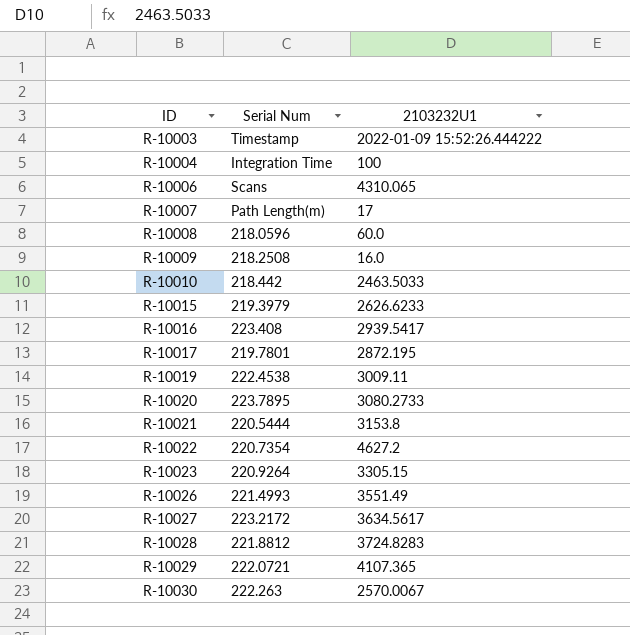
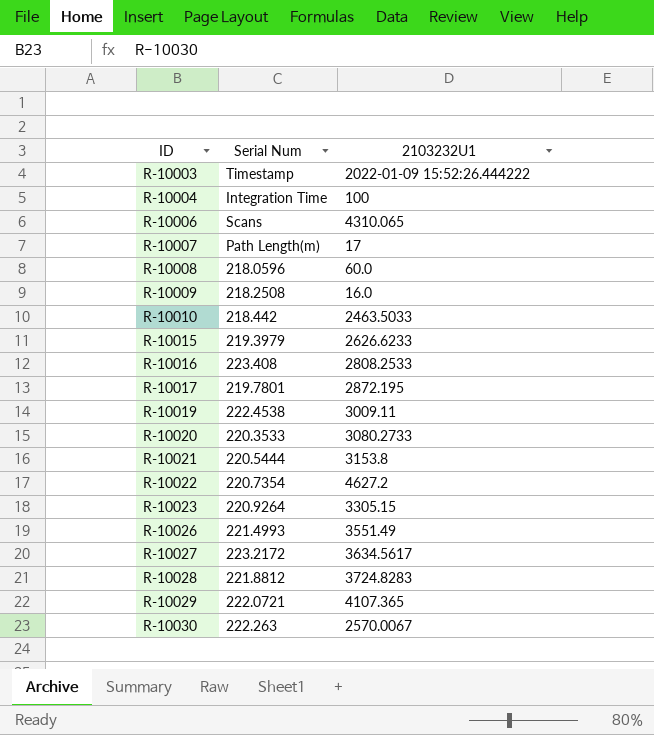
R-10016 | 2103232U1: 2939.5417 -> 2808.2533
R-10020 | Serial Num: 223.7895 -> 220.3533

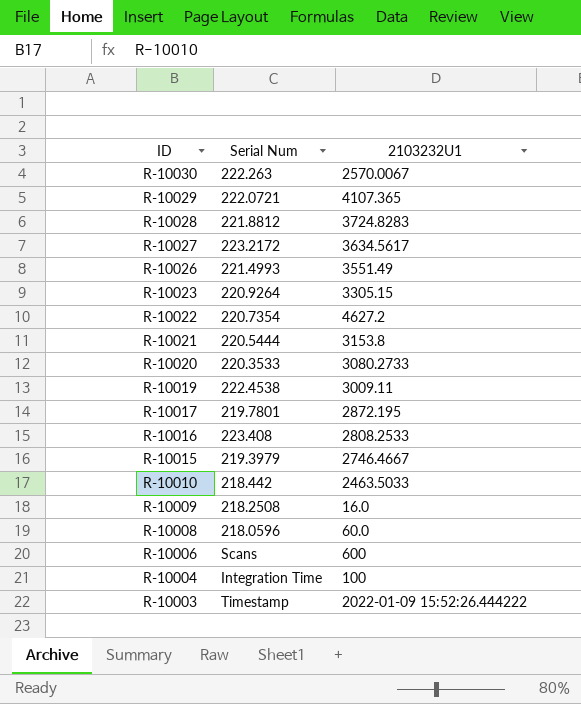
row order: ID ascending -> ID descending
row R-10007: Path Length(m) | 17 -> none
R-10015 | 2103232U1: 2626.6233 -> 2746.4667
R-10006 | 2103232U1: 4310.065 -> 600

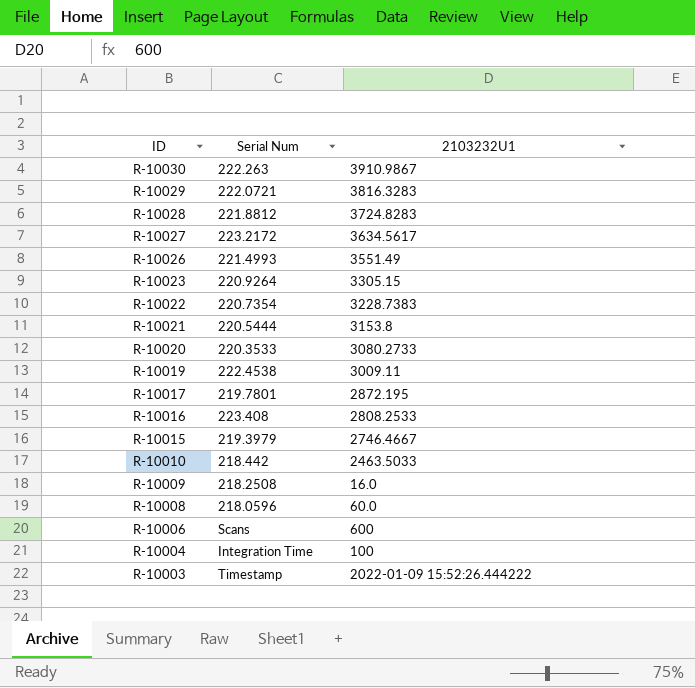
R-10030 | 2103232U1: 2570.0067 -> 3910.9867
R-10029 | 2103232U1: 4107.365 -> 3816.3283
R-10022 | 2103232U1: 4627.2 -> 3228.7383

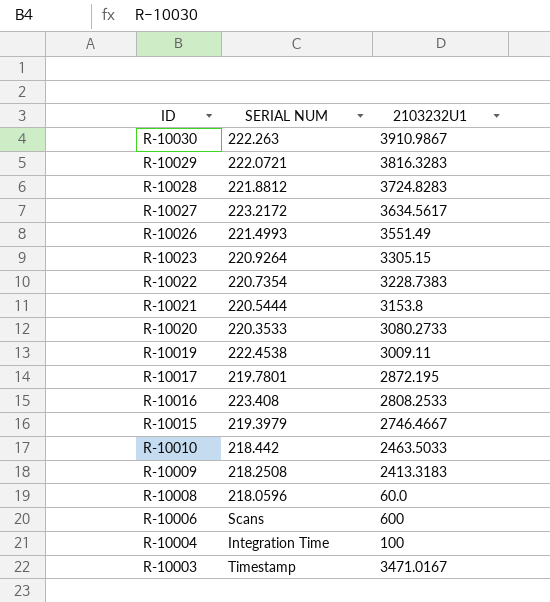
column name: Serial Num -> SERIAL NUM
R-10009 | 2103232U1: 16.0 -> 2413.3183
R-10003 | 2103232U1: 2022-01-09 15:52:26.444222 -> 3471.0167

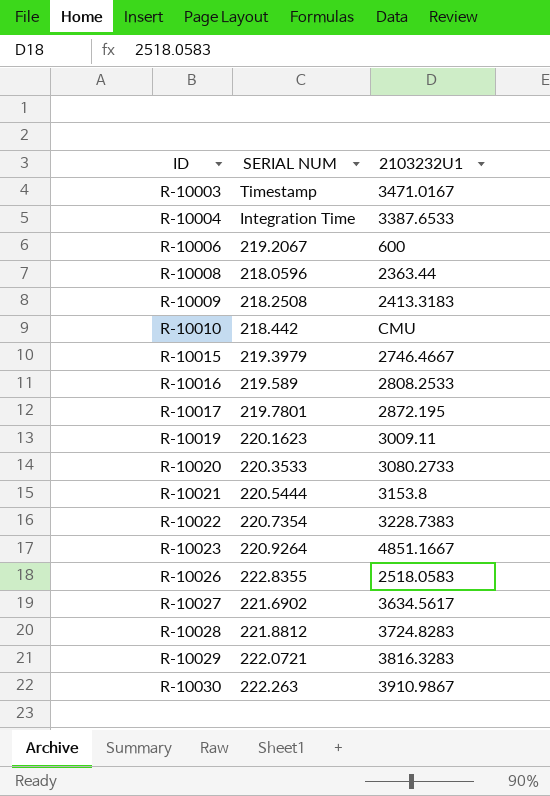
row order: ID descending -> ID ascending
R-10004 | 2103232U1: 100 -> 3387.6533
R-10006 | SERIAL NUM: Scans -> 219.2067
R-10008 | 2103232U1: 60.0 -> 2363.44
R-10010 | 2103232U1: 2463.5033 -> CMU
R-10016 | SERIAL NUM: 223.408 -> 219.589
R-10019 | SERIAL NUM: 222.4538 -> 220.1623
R-10023 | 2103232U1: 3305.15 -> 4851.1667
R-10026 | SERIAL NUM: 221.4993 -> 222.8355
R-10026 | 2103232U1: 3551.49 -> 2518.0583
R-10027 | SERIAL NUM: 223.2172 -> 221.6902

